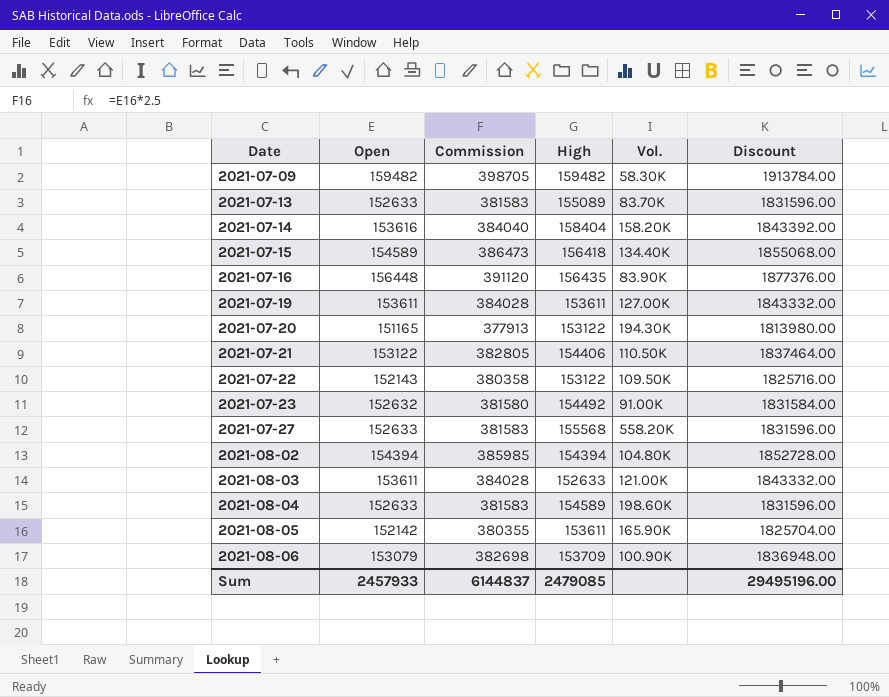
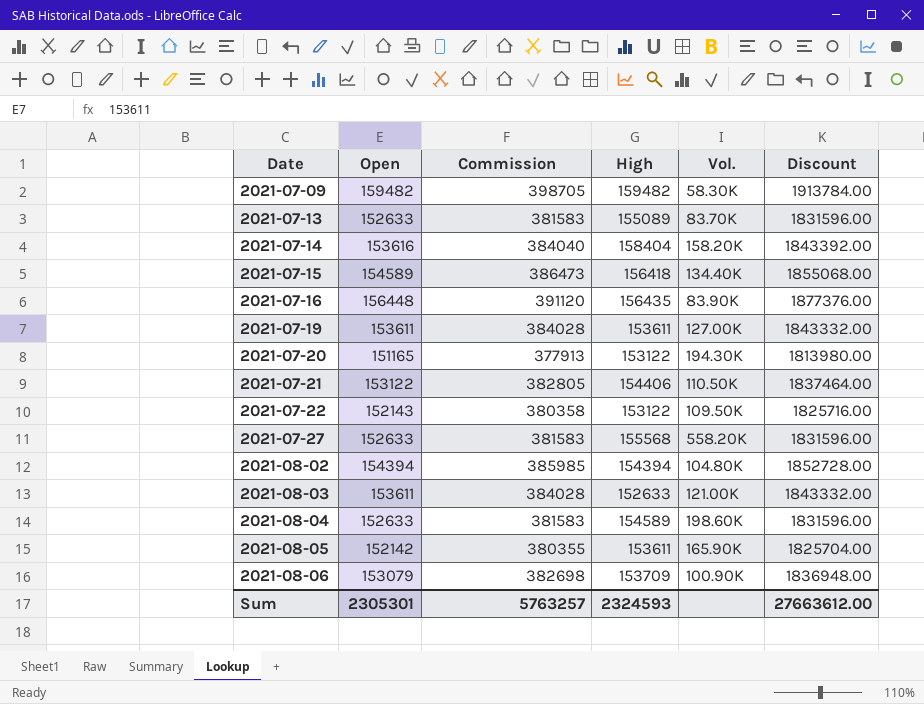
row 2021-07-23: 152632 | 381580 | 154492 | 91.00K | 1831584.00 -> none
Sum | Open: 2457933 -> 2305301
Sum | Commission: 6144837 -> 5763257
Sum | High: 2479085 -> 2324593
Sum | Discount: 29495196.00 -> 27663612.00

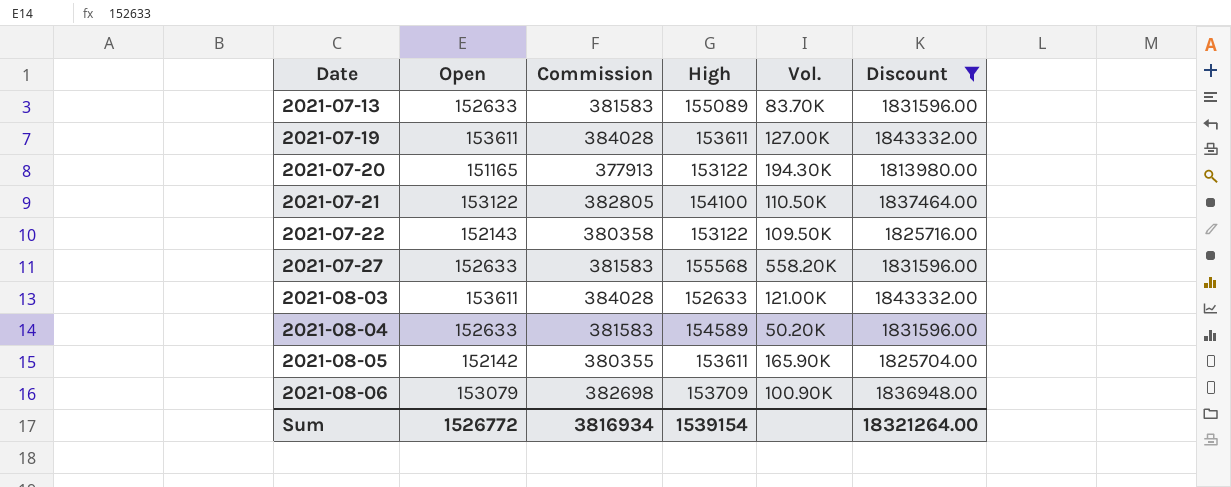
filter: none -> Discount <= 1843332.00
2021-07-21 | High: 154406 -> 154100
2021-08-04 | Vol.: 198.60K -> 50.20K
Sum | Open: 2305301 -> 1526772
Sum | Commission: 5763257 -> 3816934
Sum | High: 2324593 -> 1539154
Sum | Discount: 27663612.00 -> 18321264.00

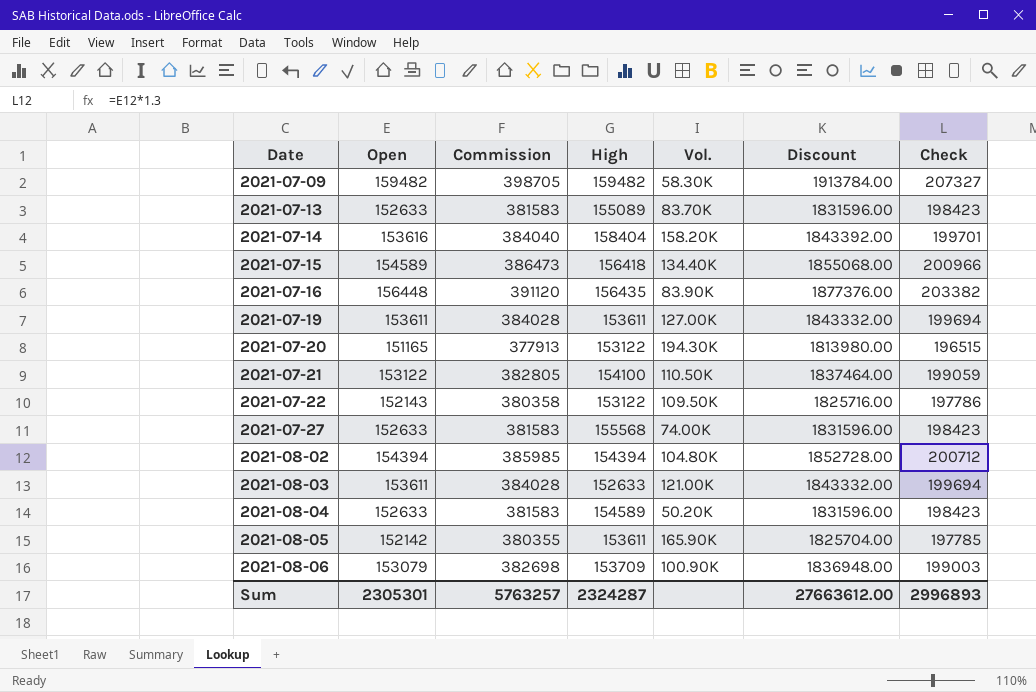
filter: Discount <= 1843332.00 -> none
column Check | formula: none -> [Open] * 1.3
2021-07-27 | Vol.: 558.20K -> 74.00K
Sum | Open: 1526772 -> 2305301
Sum | Commission: 3816934 -> 5763257
Sum | High: 1539154 -> 2324287
Sum | Discount: 18321264.00 -> 27663612.00

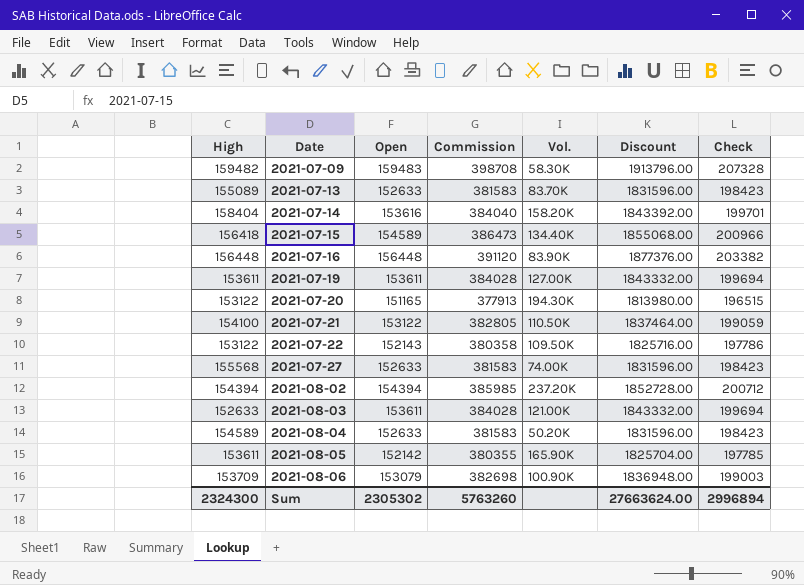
column High | position: 4 -> 1
2021-07-09 | Open: 159482 -> 159483
2021-07-09 | Commission: 398705 -> 398708
2021-07-09 | Discount: 1913784.00 -> 1913796.00
2021-07-09 | Check: 207327 -> 207328
2021-07-16 | High: 156435 -> 156448
2021-08-02 | Vol.: 104.80K -> 237.20K
Sum | High: 2324287 -> 2324300
Sum | Open: 2305301 -> 2305302
Sum | Commission: 5763257 -> 5763260
Sum | Discount: 27663612.00 -> 27663624.00
Sum | Check: 2996893 -> 2996894

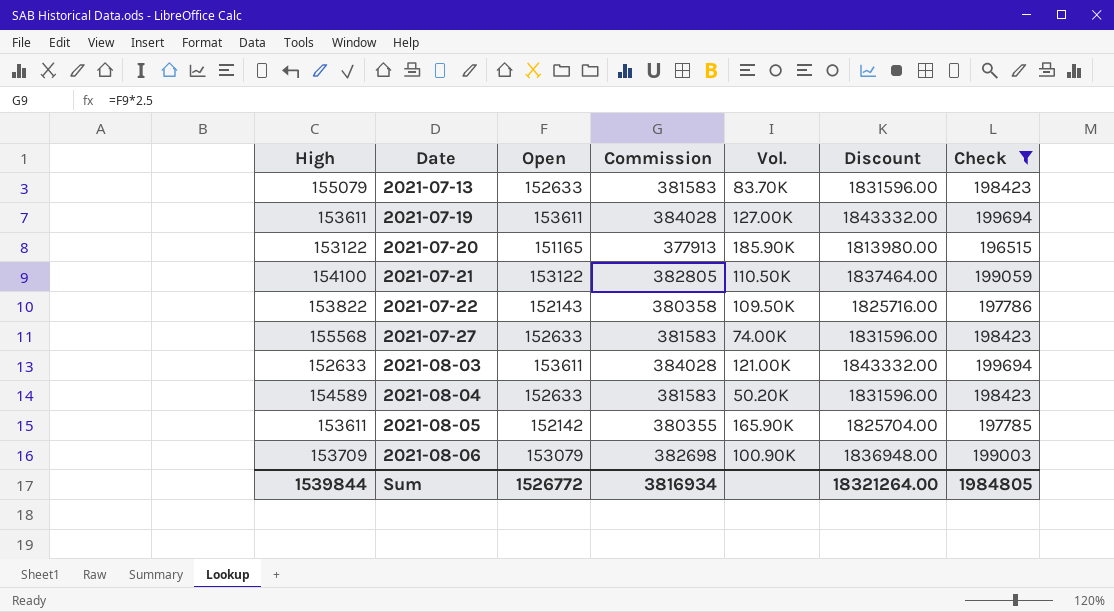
filter: none -> Check <= 199694
2021-07-13 | High: 155089 -> 155079
2021-07-20 | Vol.: 194.30K -> 185.90K
2021-07-22 | High: 153122 -> 153822
Sum | High: 2324300 -> 1539844
Sum | Open: 2305302 -> 1526772
Sum | Commission: 5763260 -> 3816934
Sum | Discount: 27663624.00 -> 18321264.00
Sum | Check: 2996894 -> 1984805

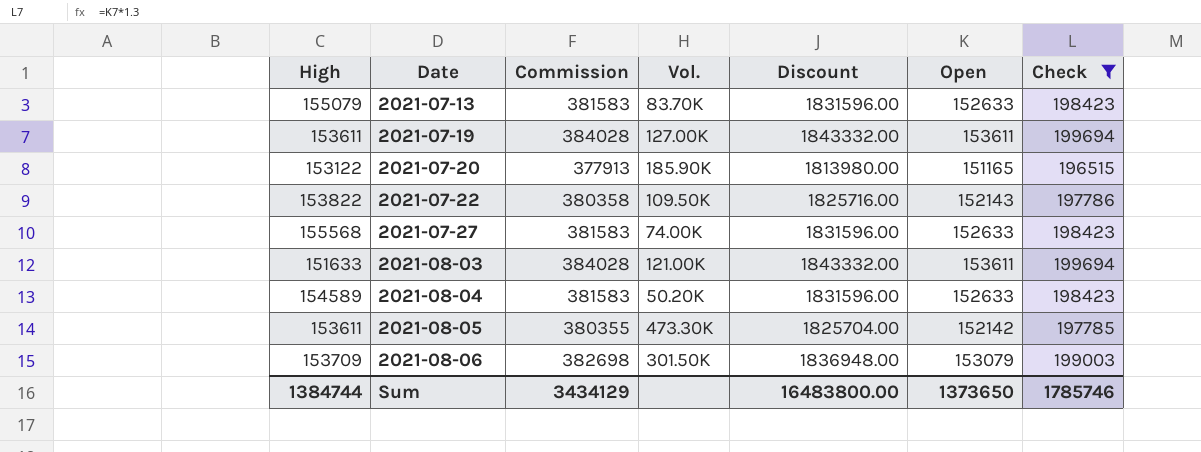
column Open | position: 3 -> 6
row 2021-07-21: 154100 | 153122 | 382805 | 110.50K | 1837464.00 | 199059 -> none
2021-08-03 | High: 152633 -> 151633
2021-08-05 | Vol.: 165.90K -> 473.30K
2021-08-06 | Vol.: 100.90K -> 301.50K
Sum | High: 1539844 -> 1384744
Sum | Commission: 3816934 -> 3434129
Sum | Discount: 18321264.00 -> 16483800.00
Sum | Open: 1526772 -> 1373650
Sum | Check: 1984805 -> 1785746

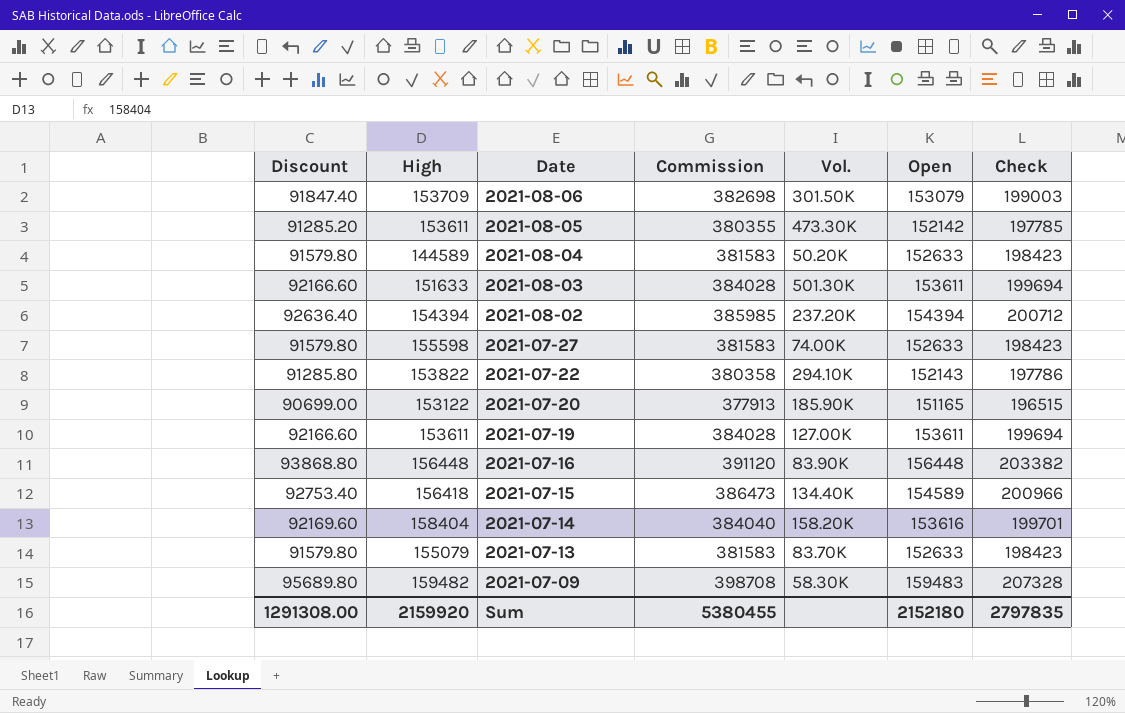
filter: Check <= 199694 -> none
row order: Date ascending -> Date descending
column Discount | formula: [Open] * 12 -> [Open] * 0.6
column Discount | position: 5 -> 1
2021-08-04 | High: 154589 -> 144589
2021-08-03 | Vol.: 121.00K -> 501.30K
2021-07-27 | High: 155568 -> 155598
2021-07-22 | Vol.: 109.50K -> 294.10K
Sum | Discount: 16483800.00 -> 1291308.00
Sum | High: 1384744 -> 2159920
Sum | Commission: 3434129 -> 5380455
Sum | Open: 1373650 -> 2152180
Sum | Check: 1785746 -> 2797835

